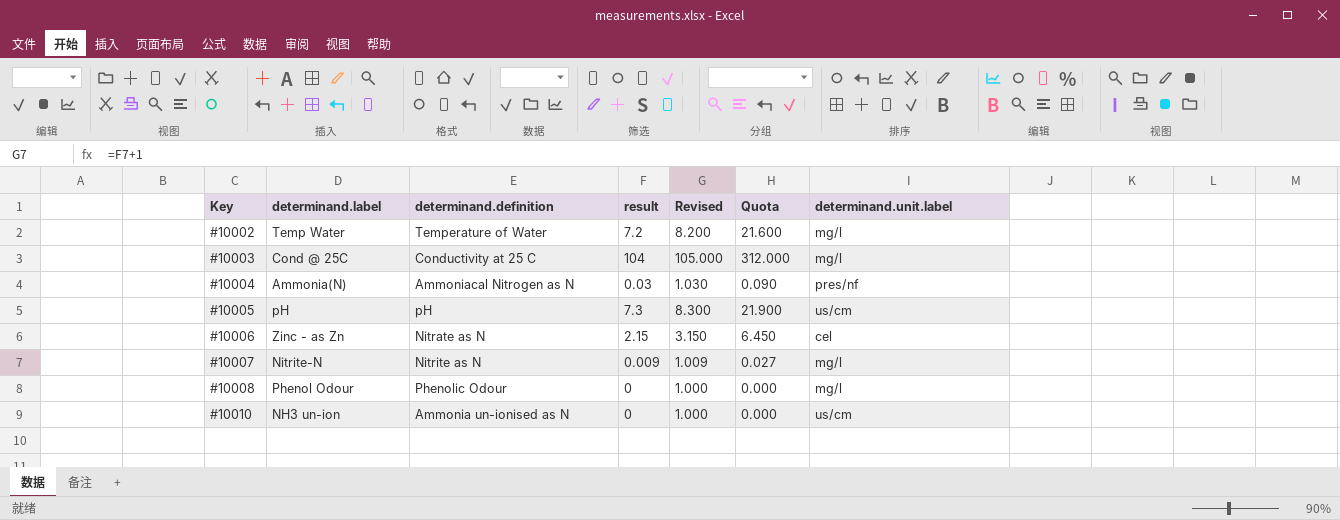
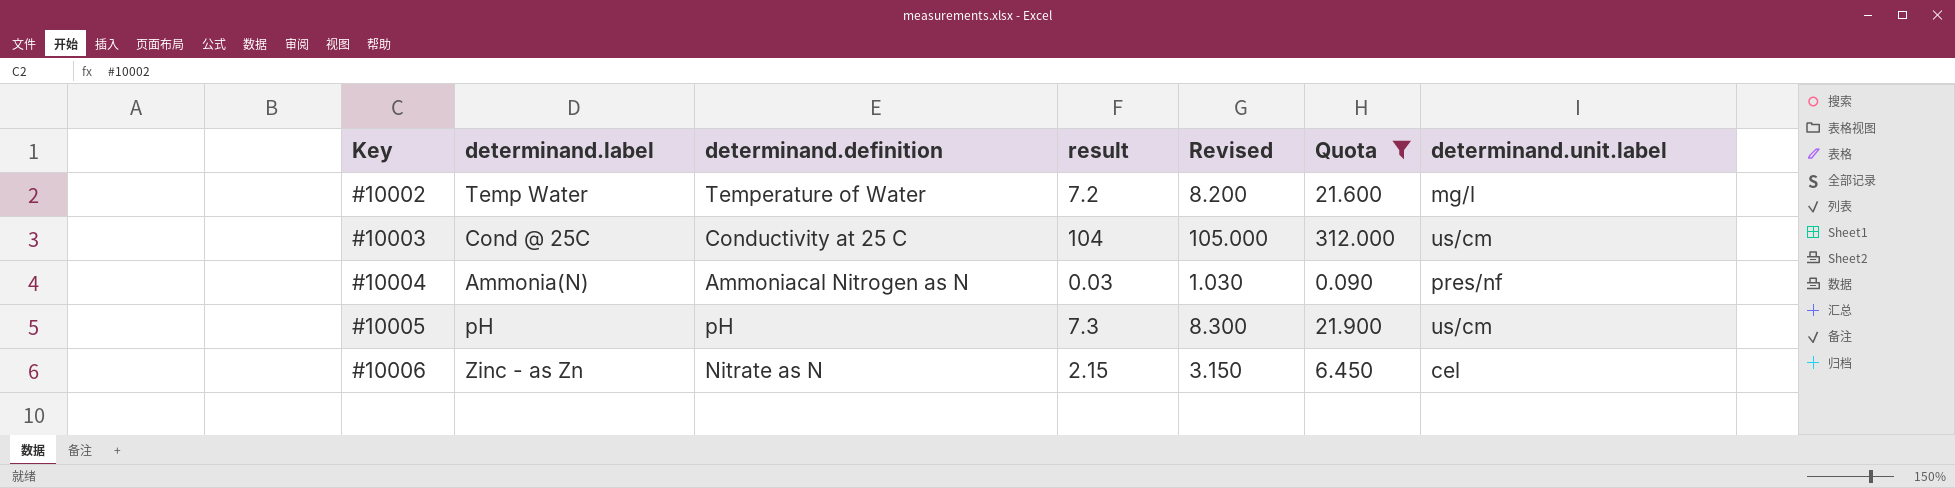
filter: none -> Quota >= 0.090
#10003 | determinand.unit.label: mg/l -> us/cm

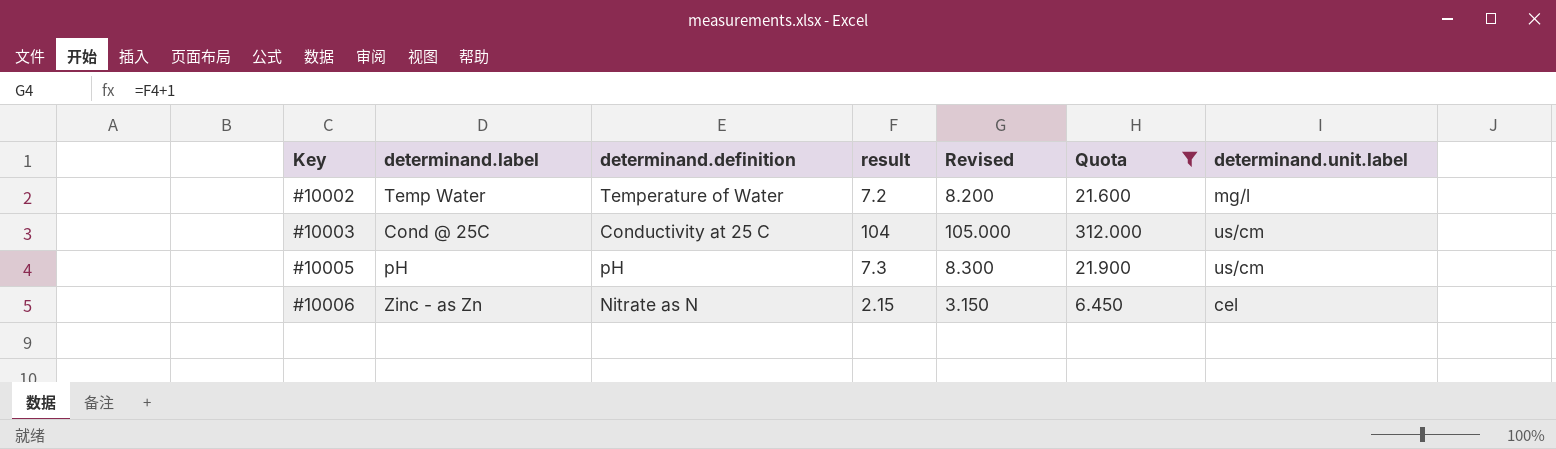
row #10004: Ammonia(N) | Ammoniacal Nitrogen as N | 0.03 | 1.030 | 0.090 | pres/nf -> none

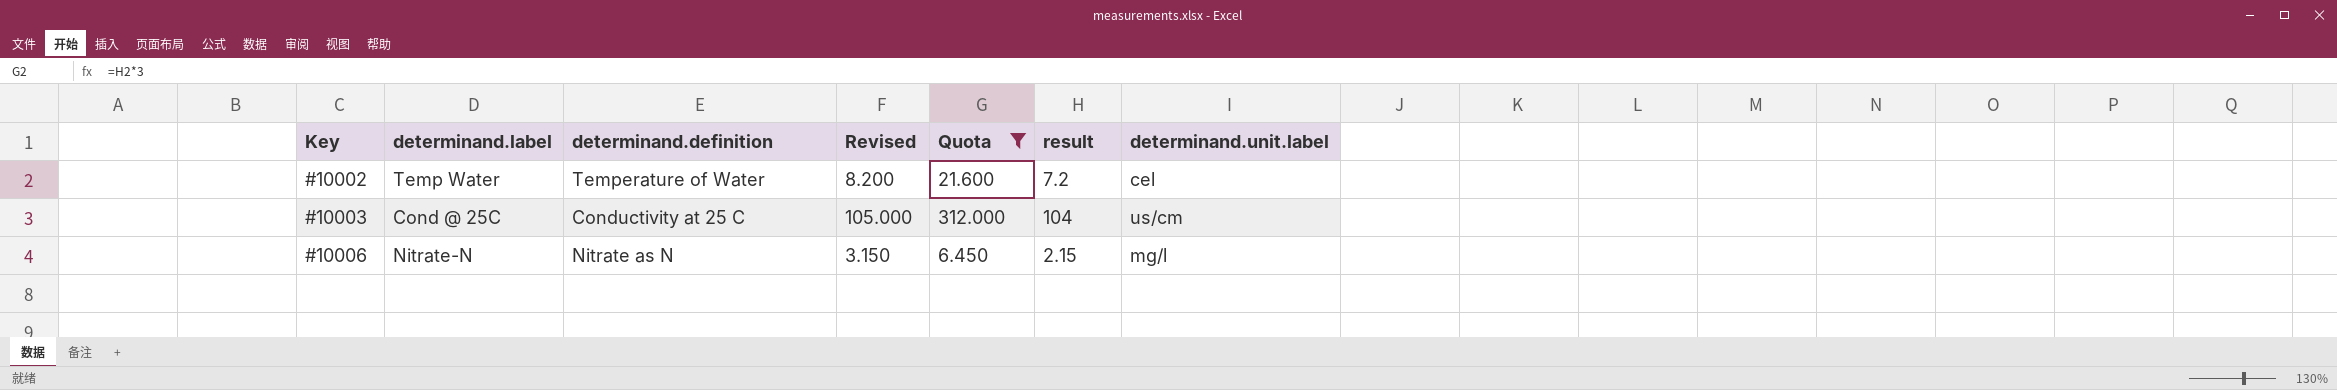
column result | position: 4 -> 6
row #10005: pH | pH | 7.3 | 8.300 | 21.900 | us/cm -> none
#10002 | determinand.unit.label: mg/l -> cel
#10006 | determinand.label: Zinc - as Zn -> Nitrate-N
#10006 | determinand.unit.label: cel -> mg/l

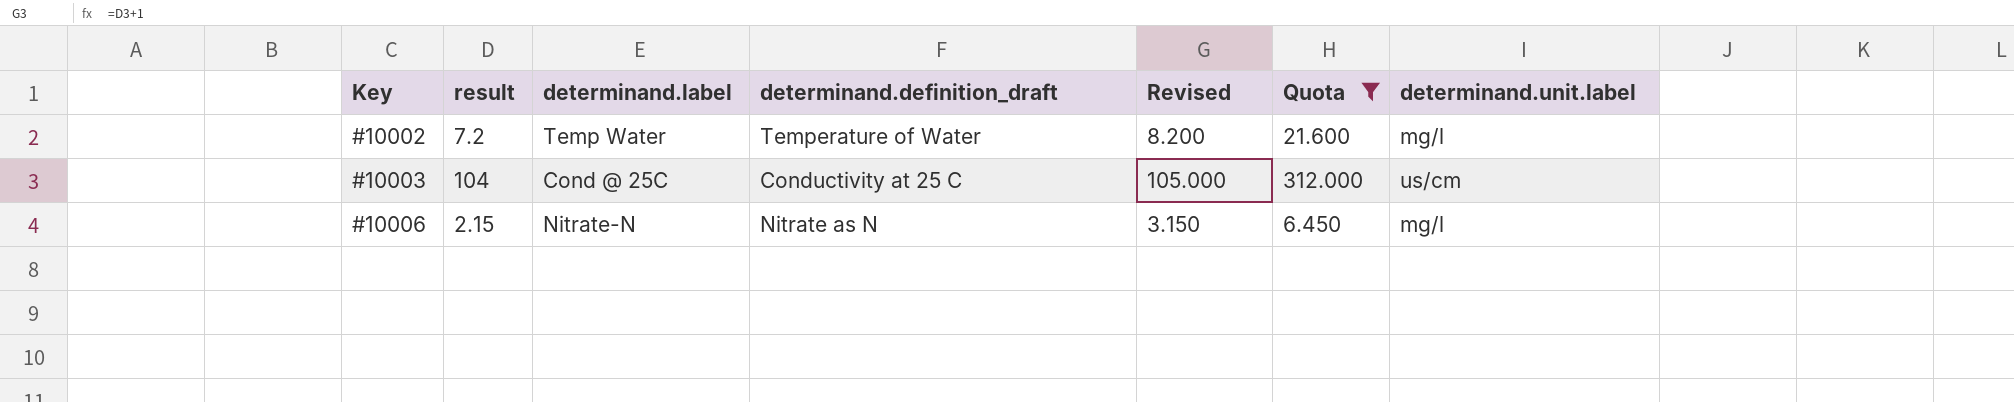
column result | position: 6 -> 2
column name: determinand.definition -> determinand.definition_draft
#10002 | determinand.unit.label: cel -> mg/l

